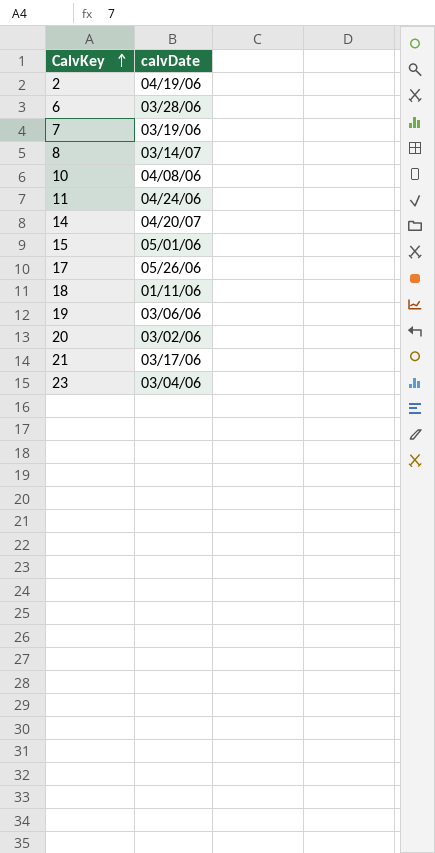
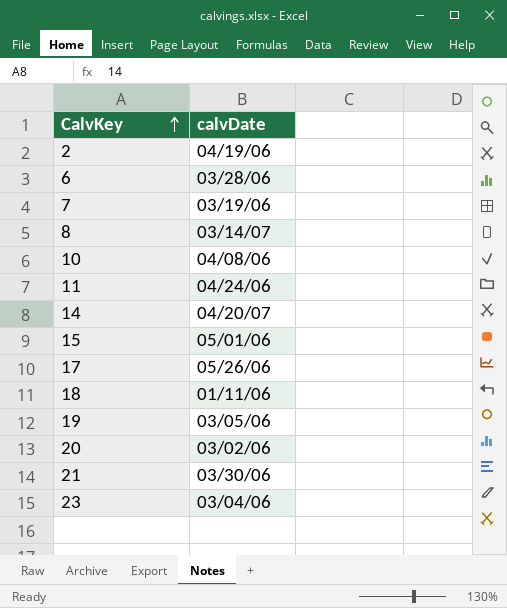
19 | calvDate: 03/06/06 -> 03/05/06
21 | calvDate: 03/17/06 -> 03/30/06

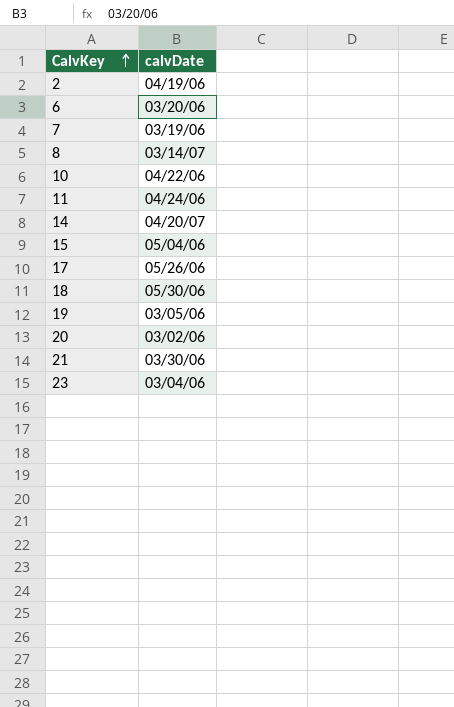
6 | calvDate: 03/28/06 -> 03/20/06
10 | calvDate: 04/08/06 -> 04/22/06
15 | calvDate: 05/01/06 -> 05/04/06
18 | calvDate: 01/11/06 -> 05/30/06

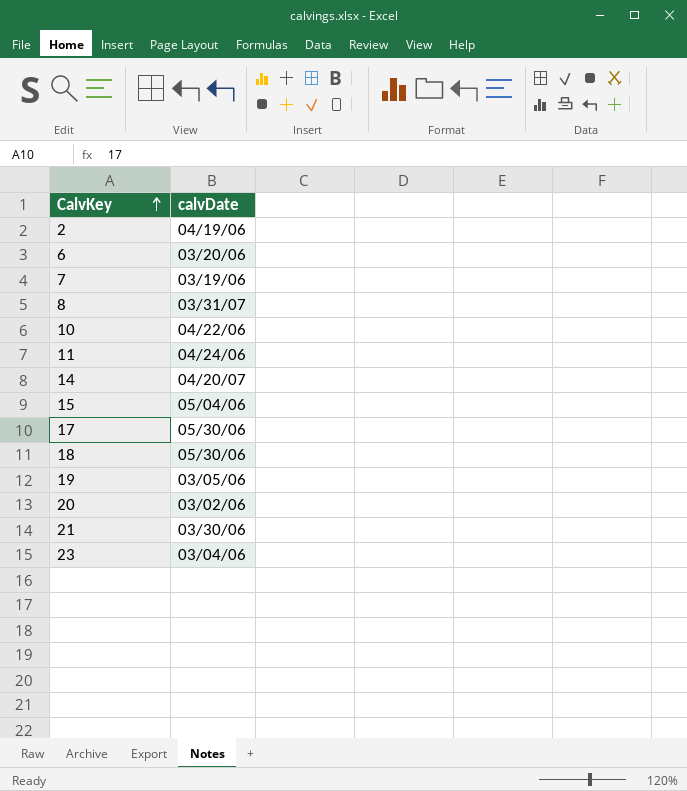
8 | calvDate: 03/14/07 -> 03/31/07
17 | calvDate: 05/26/06 -> 05/30/06

